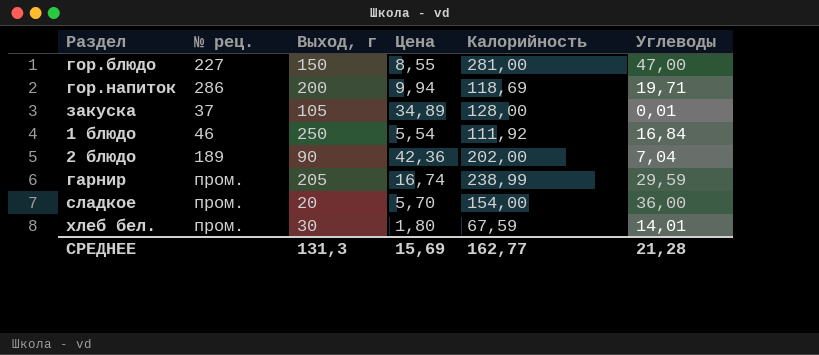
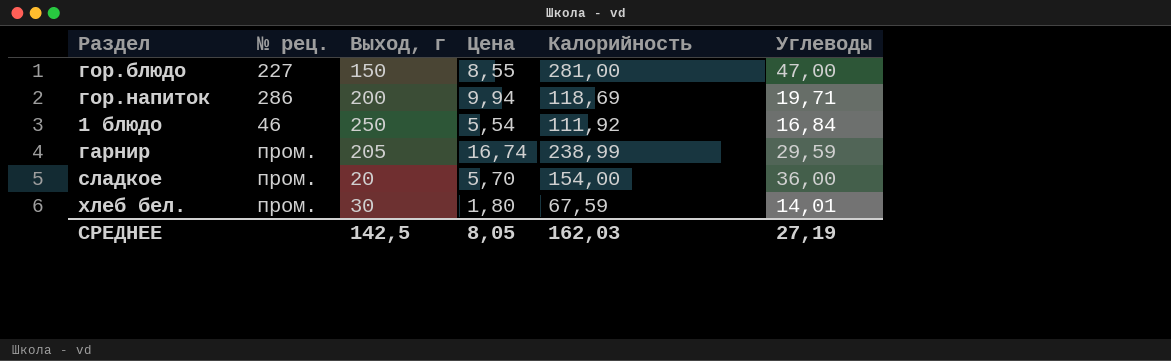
row закуска: 37 | 105 | 34,89 | 128,00 | 0,01 -> none
row 2 блюдо: 189 | 90 | 42,36 | 202,00 | 7,04 -> none
СРЕДНЕЕ | Выход, г: 131,3 -> 142,5
СРЕДНЕЕ | Цена: 15,69 -> 8,05
СРЕДНЕЕ | Калорийность: 162,77 -> 162,03
СРЕДНЕЕ | Углеводы: 21,28 -> 27,19

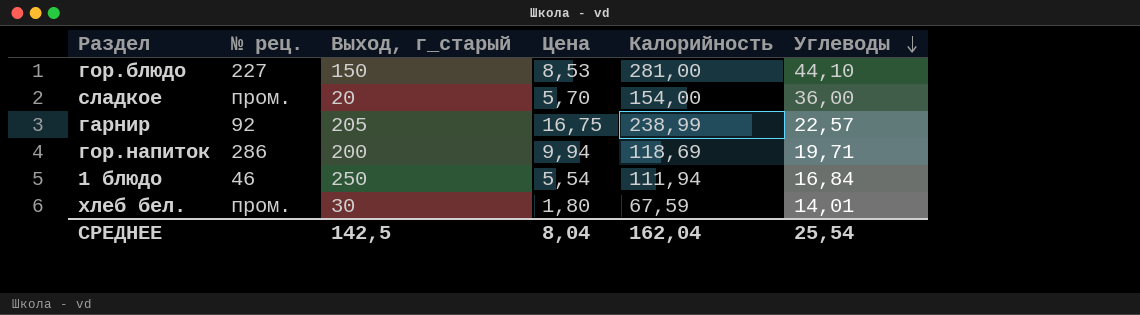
row order: none -> Углеводы descending
column name: Выход, г -> Выход, г_старый
гор.блюдо | Цена: 8,55 -> 8,53
гор.блюдо | Углеводы: 47,00 -> 44,10
гарнир | № рец.: пром. -> 92
гарнир | Цена: 16,74 -> 16,75
гарнир | Углеводы: 29,59 -> 22,57
1 блюдо | Калорийность: 111,92 -> 111,94
СРЕДНЕЕ | Цена: 8,05 -> 8,04
СРЕДНЕЕ | Калорийность: 162,03 -> 162,04
СРЕДНЕЕ | Углеводы: 27,19 -> 25,54

